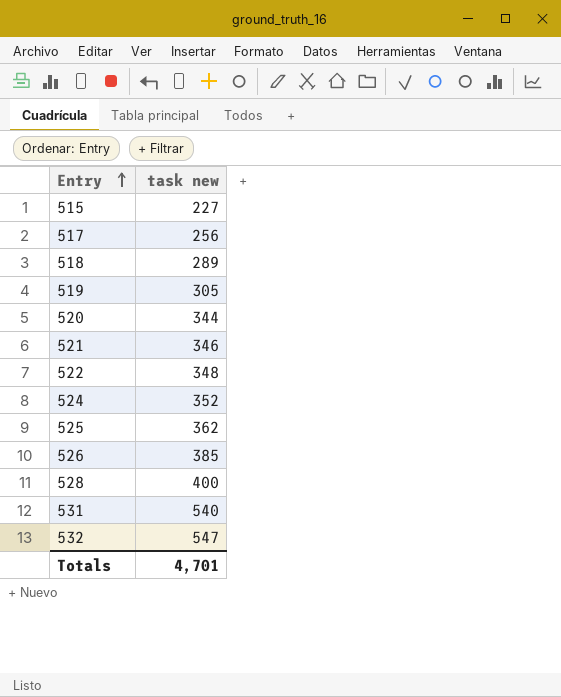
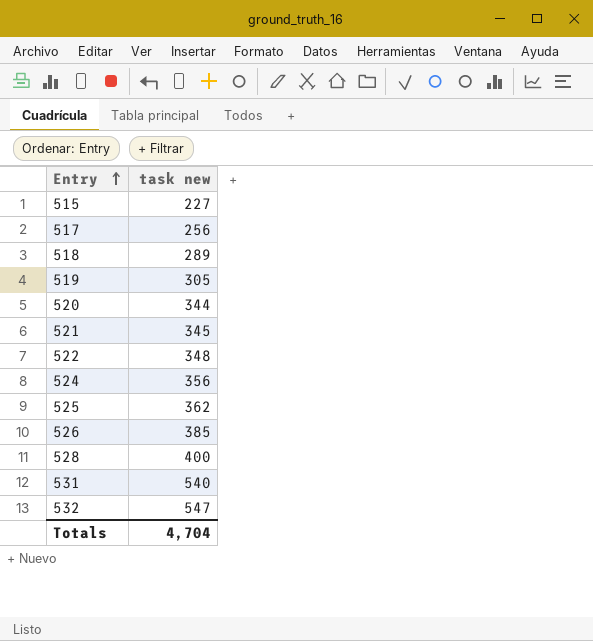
521 | task new: 346 -> 345
524 | task new: 352 -> 356
Totals | task new: 4,701 -> 4,704

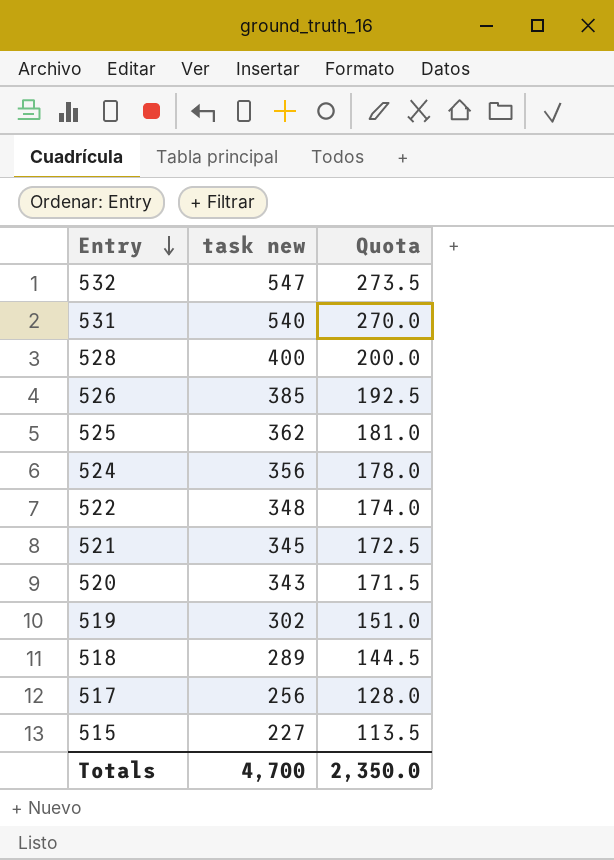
row order: Entry ascending -> Entry descending
column Quota | formula: none -> [task new] * 0.5
520 | task new: 344 -> 343
519 | task new: 305 -> 302
Totals | task new: 4,704 -> 4,700

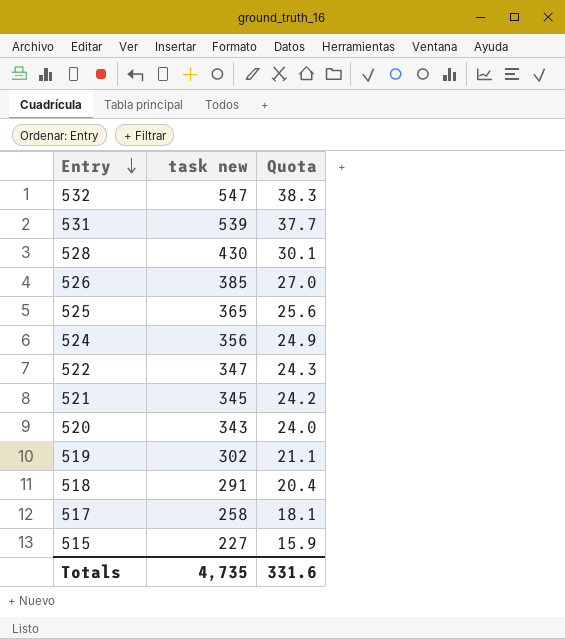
column Quota | formula: [task new] * 0.5 -> [task new] * 0.07
531 | task new: 540 -> 539
528 | task new: 400 -> 430
525 | task new: 362 -> 365
522 | task new: 348 -> 347
518 | task new: 289 -> 291
517 | task new: 256 -> 258
Totals | task new: 4,700 -> 4,735
Totals | Quota: 2,350.0 -> 331.6

